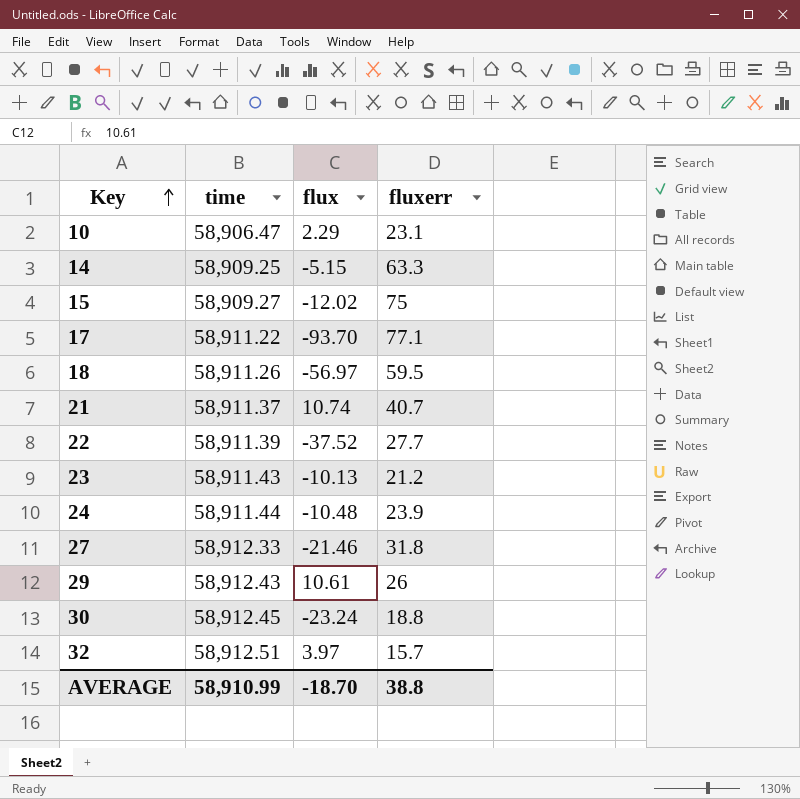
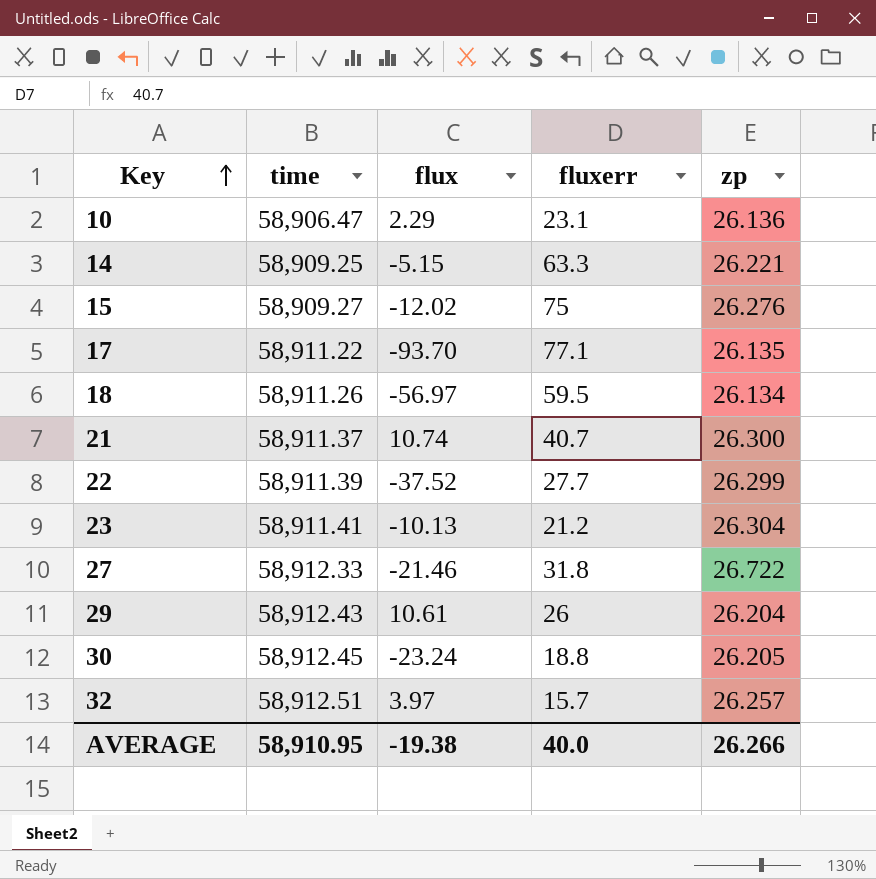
column zp | position: none -> 5
row 24: 58,911.44 | -10.48 | 23.9 -> none
23 | time: 58,911.43 -> 58,911.41
AVERAGE | time: 58,910.99 -> 58,910.95
AVERAGE | flux: -18.70 -> -19.38
AVERAGE | fluxerr: 38.8 -> 40.0

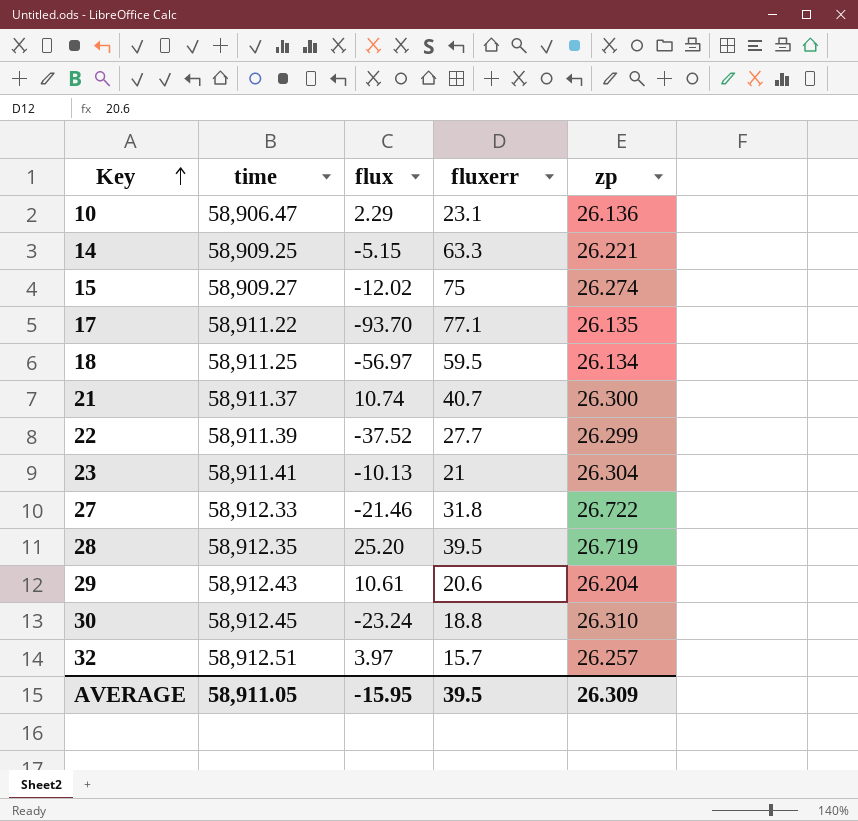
15 | zp: 26.276 -> 26.274
18 | time: 58,911.26 -> 58,911.25
23 | fluxerr: 21.2 -> 21
row 28: none -> 58,912.35 | 25.20 | 39.5 | 26.719
29 | fluxerr: 26 -> 20.6
30 | zp: 26.205 -> 26.310
AVERAGE | time: 58,910.95 -> 58,911.05
AVERAGE | flux: -19.38 -> -15.95
AVERAGE | fluxerr: 40.0 -> 39.5
AVERAGE | zp: 26.266 -> 26.309

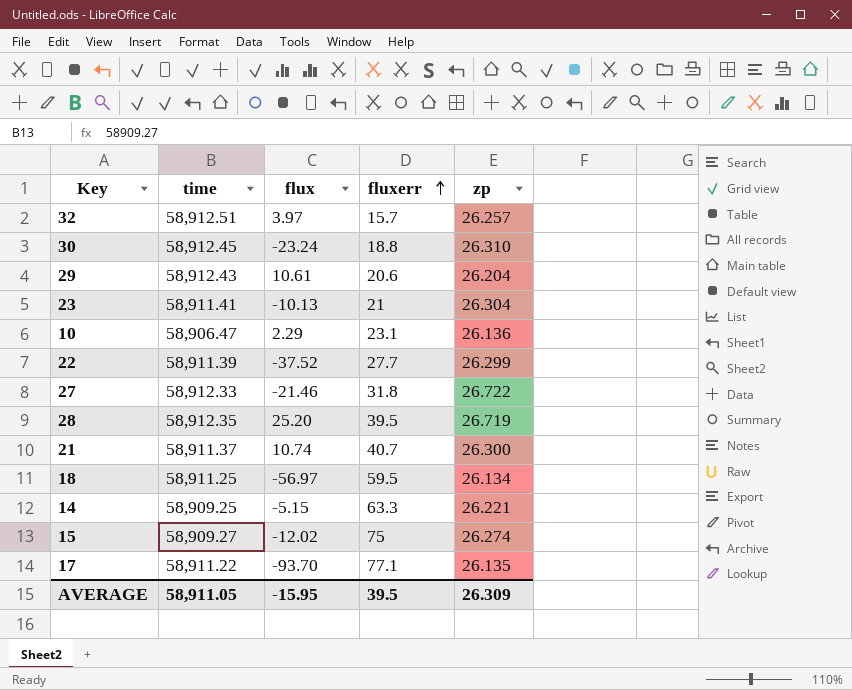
row order: Key ascending -> fluxerr ascending

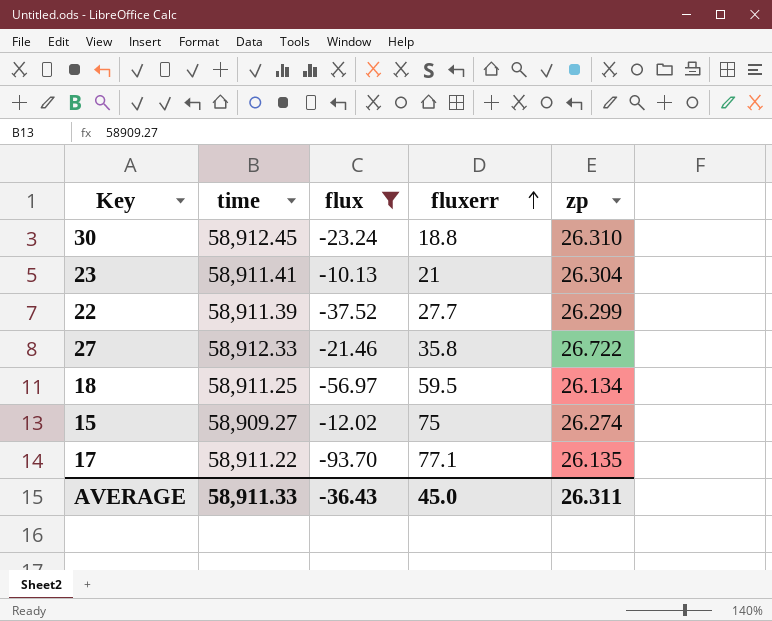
filter: none -> flux <= -10.13
27 | fluxerr: 31.8 -> 35.8
AVERAGE | time: 58,911.05 -> 58,911.33
AVERAGE | flux: -15.95 -> -36.43
AVERAGE | fluxerr: 39.5 -> 45.0
AVERAGE | zp: 26.309 -> 26.311

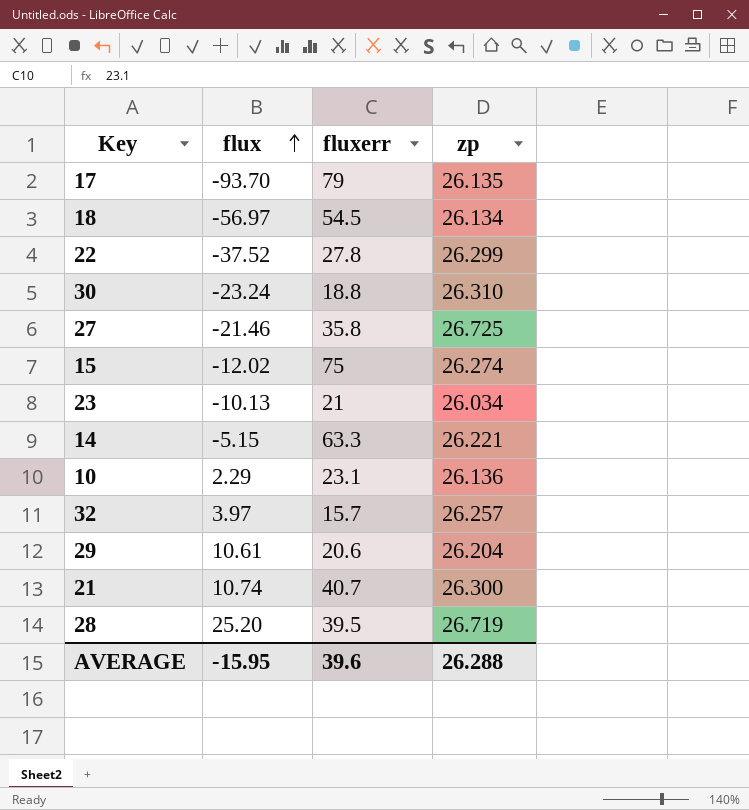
filter: flux <= -10.13 -> none
row order: fluxerr ascending -> flux ascending
column time | position: 2 -> none
17 | fluxerr: 77.1 -> 79
18 | fluxerr: 59.5 -> 54.5
22 | fluxerr: 27.7 -> 27.8
27 | zp: 26.722 -> 26.725
23 | zp: 26.304 -> 26.034
AVERAGE | flux: -36.43 -> -15.95
AVERAGE | fluxerr: 45.0 -> 39.6
AVERAGE | zp: 26.311 -> 26.288

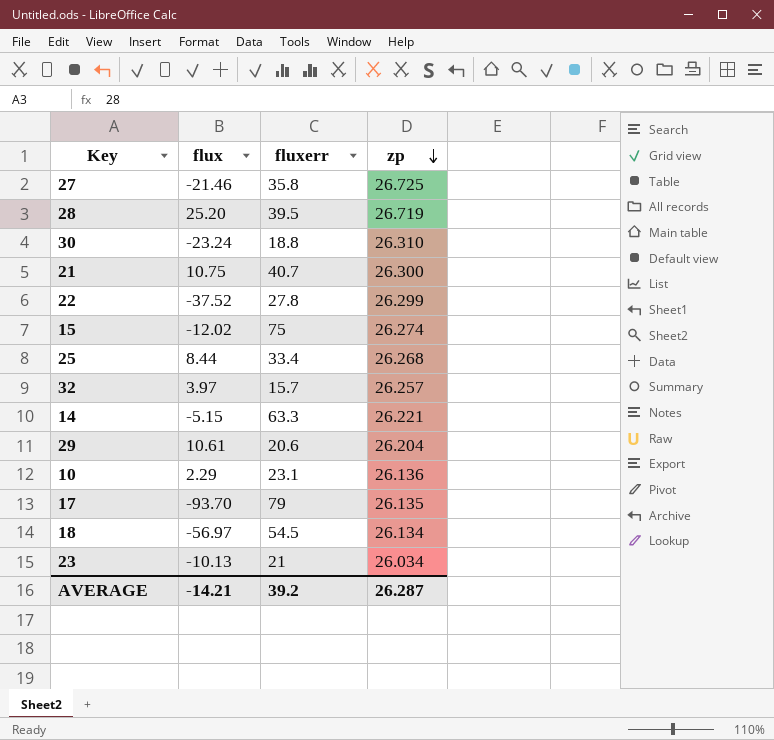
row order: flux ascending -> zp descending
21 | flux: 10.74 -> 10.75
row 25: none -> 8.44 | 33.4 | 26.268
AVERAGE | flux: -15.95 -> -14.21
AVERAGE | fluxerr: 39.6 -> 39.2
AVERAGE | zp: 26.288 -> 26.287

